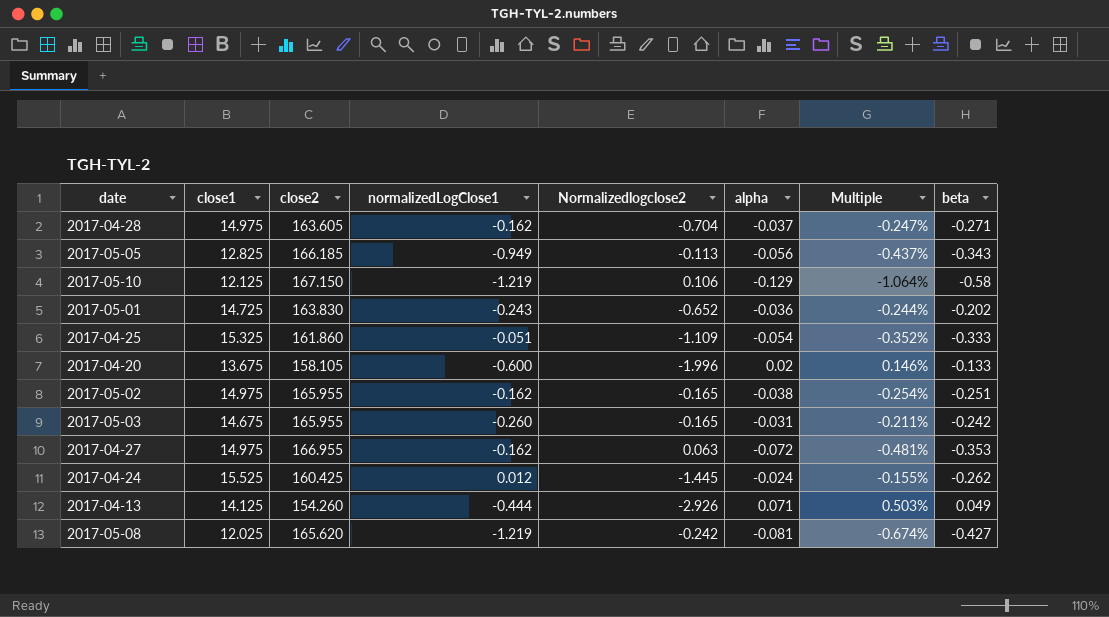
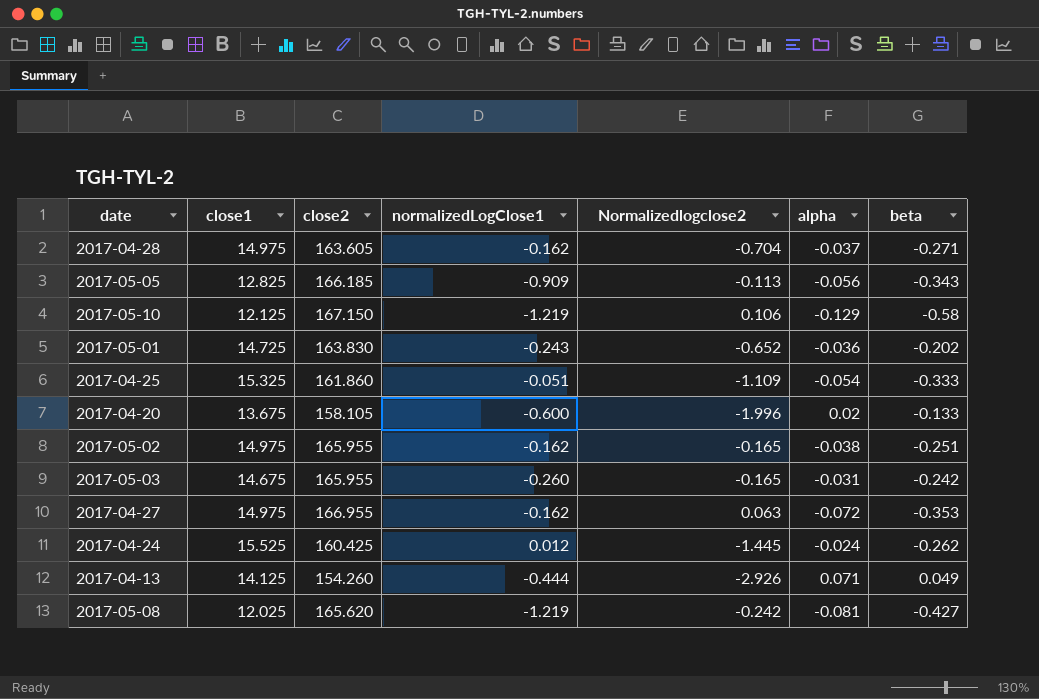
column Multiple | formula: [alpha] / [close1] -> none
2017-05-05 | normalizedLogClose1: -0.949 -> -0.909

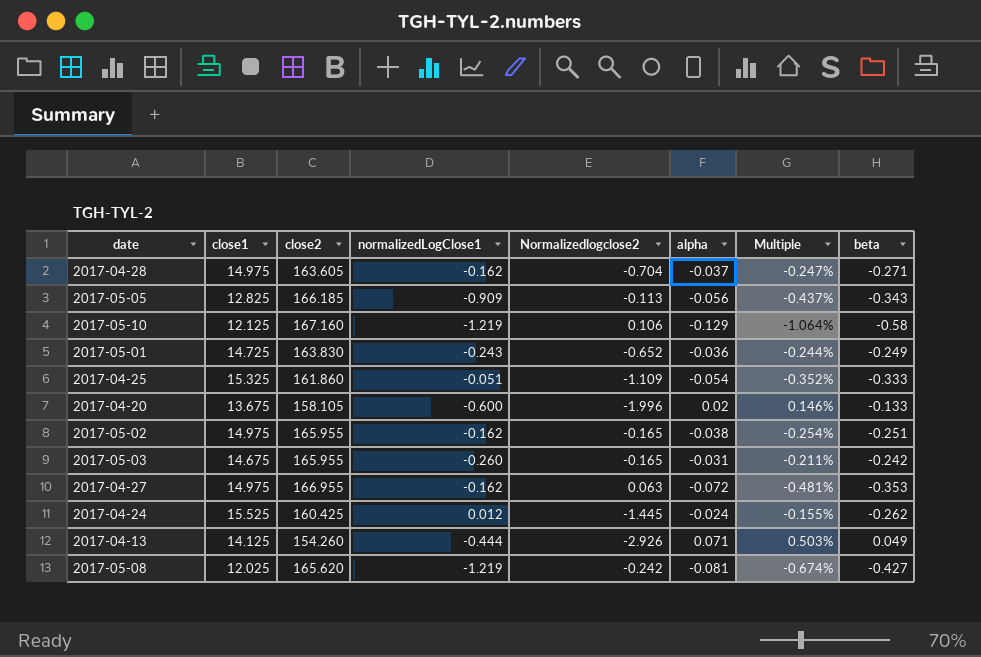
column Multiple | formula: none -> [alpha] / [close1]
2017-05-10 | close2: 167.150 -> 167.160
2017-05-01 | beta: -0.202 -> -0.249

